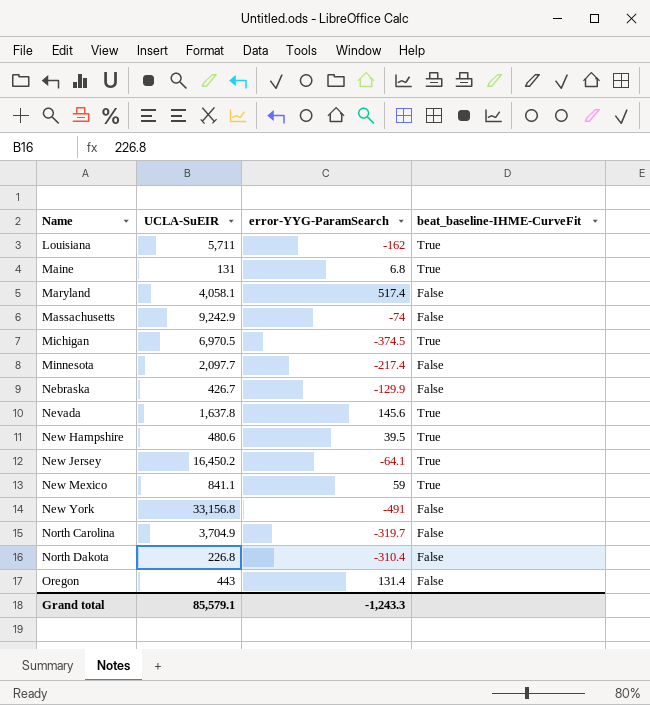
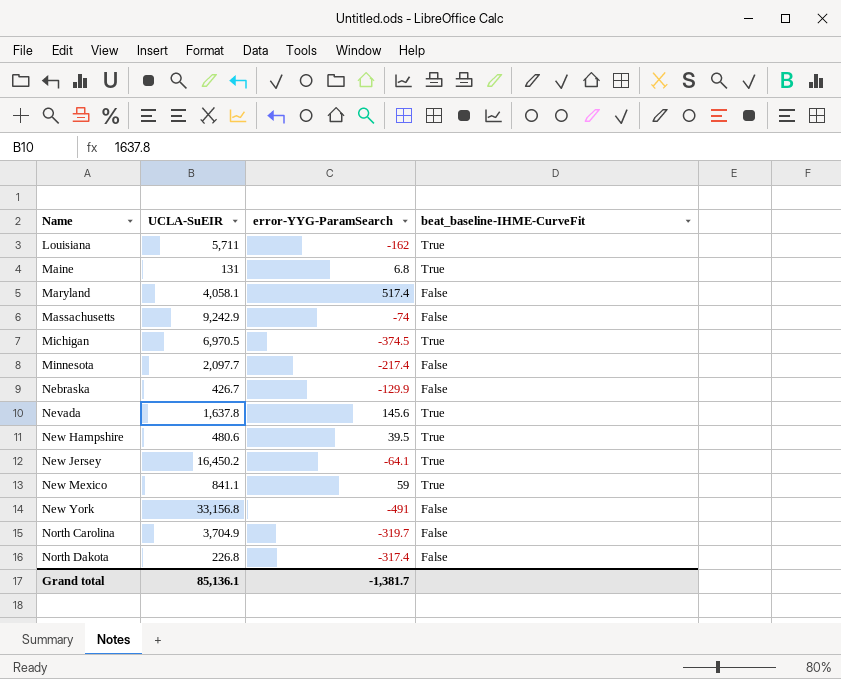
row Oregon: 443 | 131.4 | False -> none
North Dakota | error-YYG-ParamSearch: -310.4 -> -317.4
Grand total | UCLA-SuEIR: 85,579.1 -> 85,136.1
Grand total | error-YYG-ParamSearch: -1,243.3 -> -1,381.7

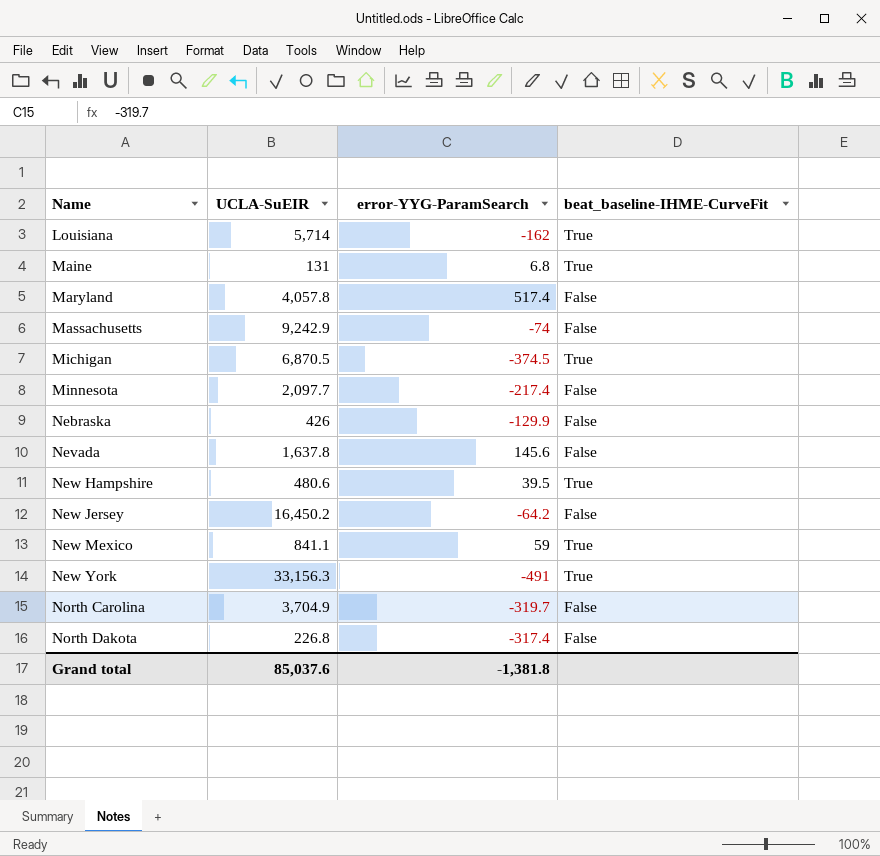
Louisiana | UCLA-SuEIR: 5,711 -> 5,714
Maryland | UCLA-SuEIR: 4,058.1 -> 4,057.8
Michigan | UCLA-SuEIR: 6,970.5 -> 6,870.5
Nebraska | UCLA-SuEIR: 426.7 -> 426
Nevada | beat_baseline-IHME-CurveFit: True -> False
New Jersey | error-YYG-ParamSearch: -64.1 -> -64.2
New Jersey | beat_baseline-IHME-CurveFit: True -> False
New York | UCLA-SuEIR: 33,156.8 -> 33,156.3
New York | beat_baseline-IHME-CurveFit: False -> True
Grand total | UCLA-SuEIR: 85,136.1 -> 85,037.6
Grand total | error-YYG-ParamSearch: -1,381.7 -> -1,381.8

